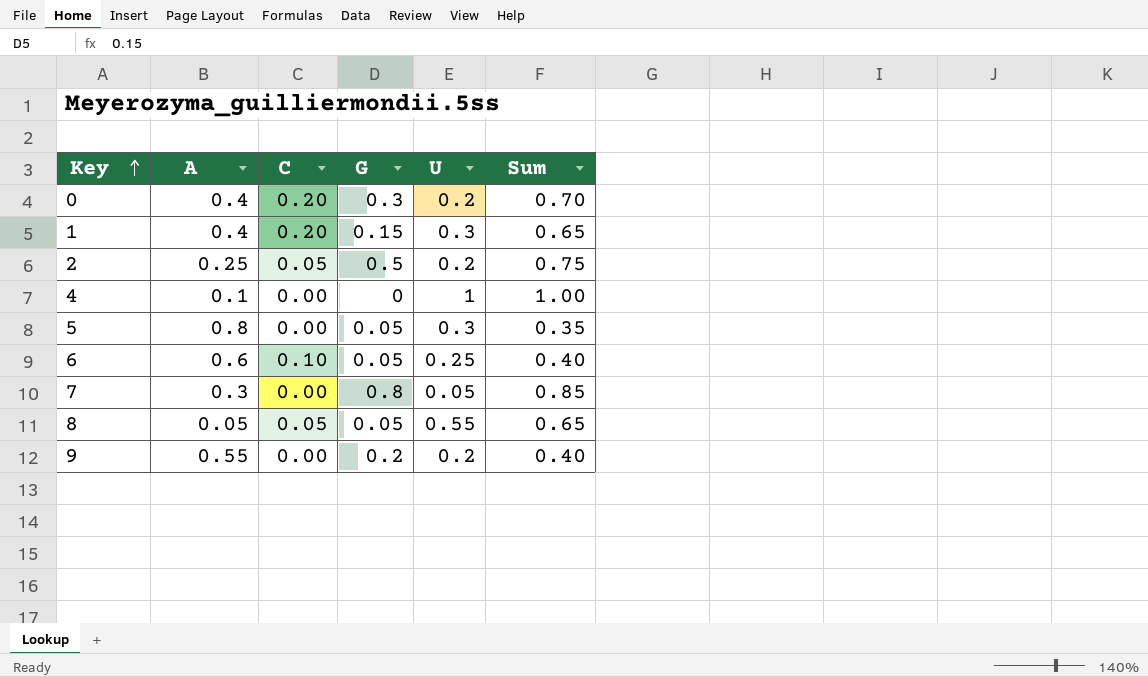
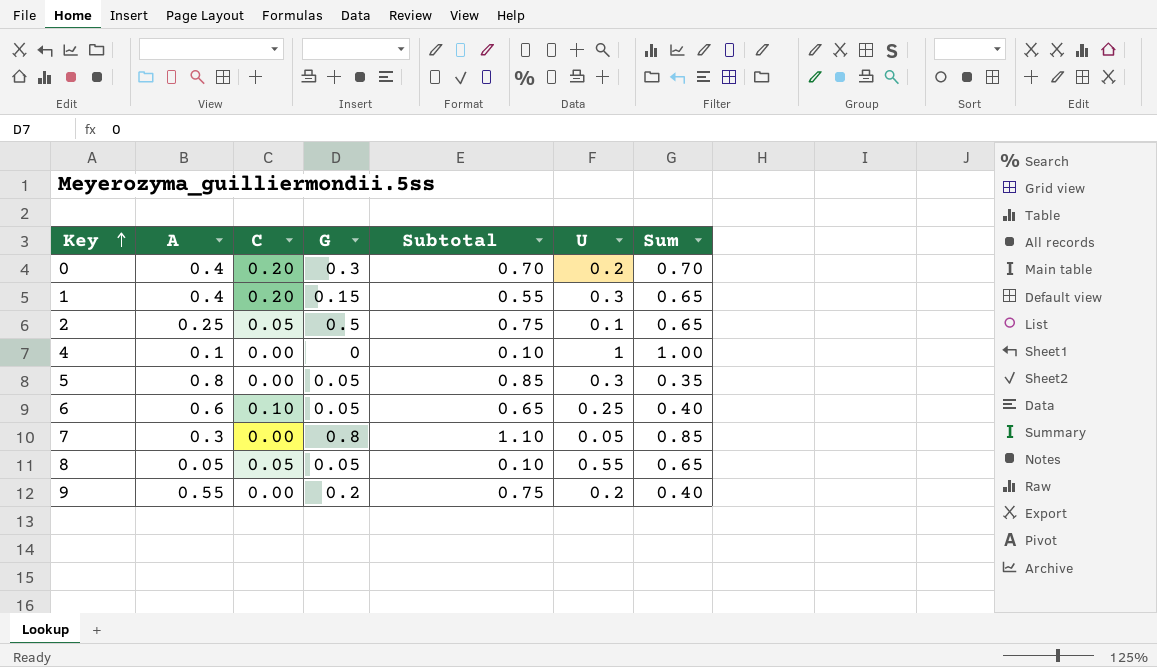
column Subtotal | formula: none -> [A] + [G]
2 | U: 0.2 -> 0.1
2 | Sum: 0.75 -> 0.65

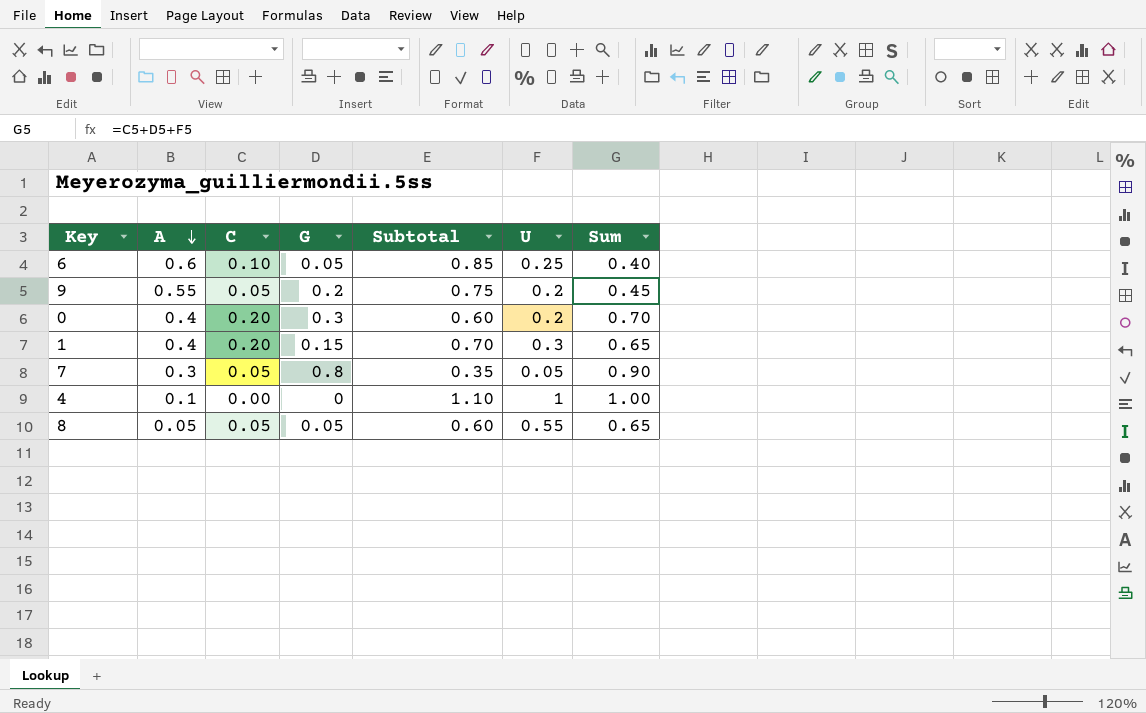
row order: Key ascending -> A descending
column Subtotal | formula: [A] + [G] -> [A] + [U]
row 2: 0.25 | 0.05 | 0.5 | 0.75 | 0.1 | 0.65 -> none
row 5: 0.8 | 0.00 | 0.05 | 0.85 | 0.3 | 0.35 -> none
9 | C: 0.00 -> 0.05
9 | Sum: 0.40 -> 0.45
7 | C: 0.00 -> 0.05
7 | Sum: 0.85 -> 0.90

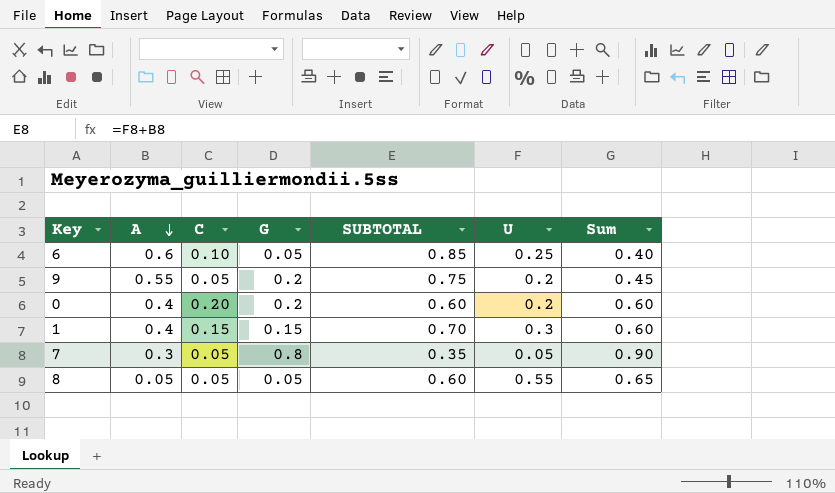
column name: Subtotal -> SUBTOTAL
row 4: 0.1 | 0.00 | 0 | 1.10 | 1 | 1.00 -> none
0 | G: 0.3 -> 0.2
0 | Sum: 0.70 -> 0.60
1 | C: 0.20 -> 0.15
1 | Sum: 0.65 -> 0.60

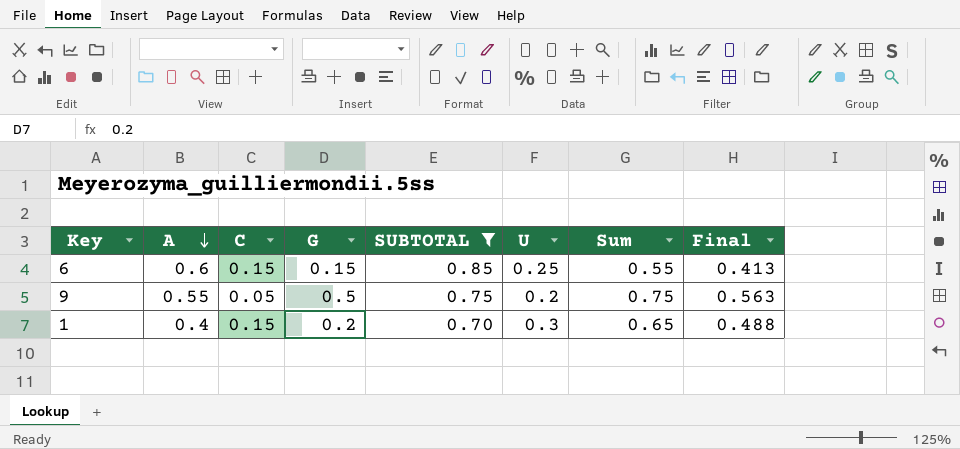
filter: none -> SUBTOTAL >= 0.70
column Final | formula: none -> [Sum] * 0.75
6 | C: 0.10 -> 0.15
6 | G: 0.05 -> 0.15
6 | Sum: 0.40 -> 0.55
9 | G: 0.2 -> 0.5
9 | Sum: 0.45 -> 0.75
1 | G: 0.15 -> 0.2
1 | Sum: 0.60 -> 0.65

